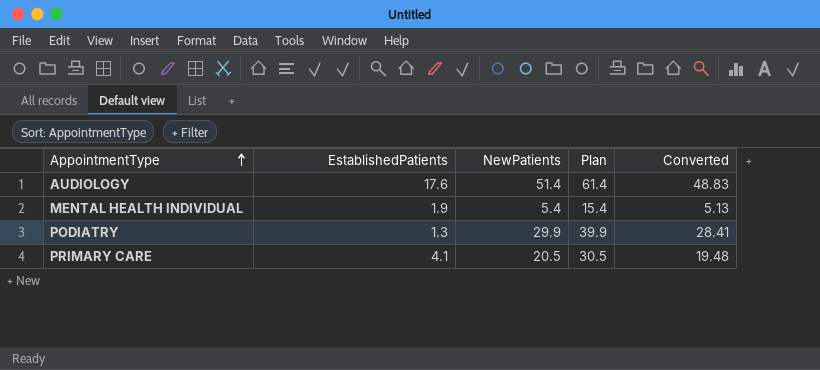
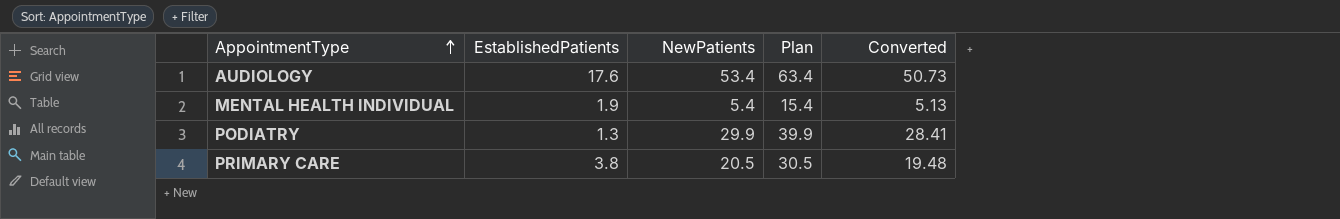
AUDIOLOGY | NewPatients: 51.4 -> 53.4
AUDIOLOGY | Plan: 61.4 -> 63.4
AUDIOLOGY | Converted: 48.83 -> 50.73
PRIMARY CARE | EstablishedPatients: 4.1 -> 3.8

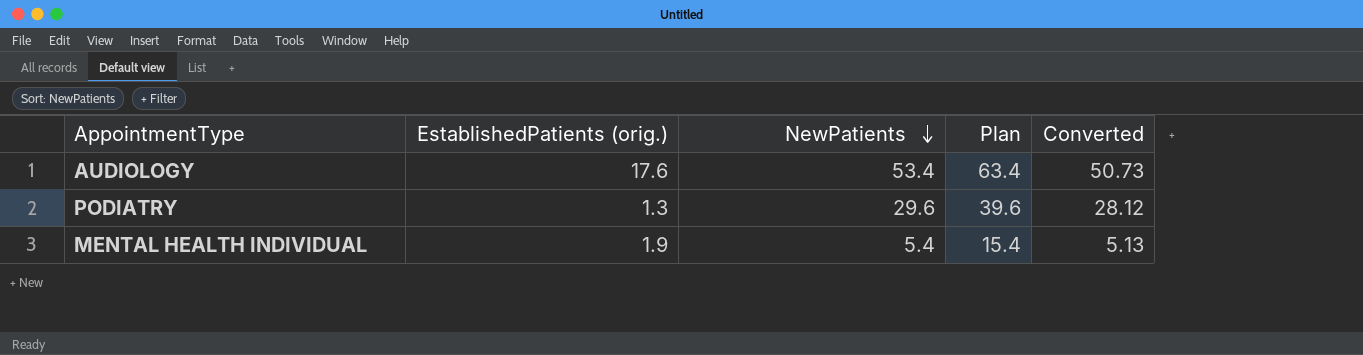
row order: AppointmentType ascending -> NewPatients descending
column name: EstablishedPatients -> EstablishedPatients (orig.)
row PRIMARY CARE: 3.8 | 20.5 | 30.5 | 19.48 -> none
PODIATRY | NewPatients: 29.9 -> 29.6
PODIATRY | Plan: 39.9 -> 39.6
PODIATRY | Converted: 28.41 -> 28.12

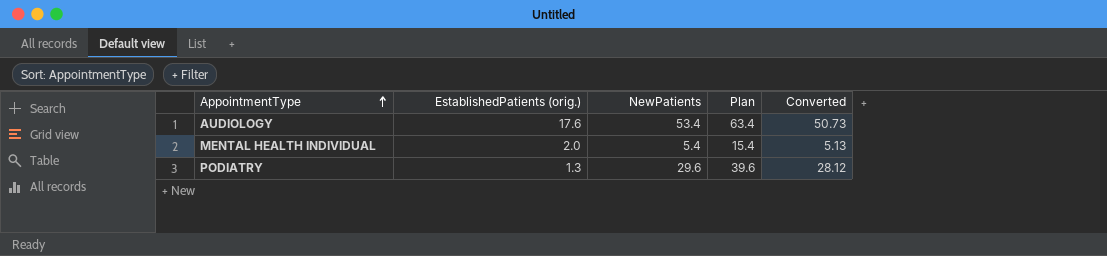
row order: NewPatients descending -> AppointmentType ascending
MENTAL HEALTH INDIVIDUAL | EstablishedPatients (orig.): 1.9 -> 2.0

